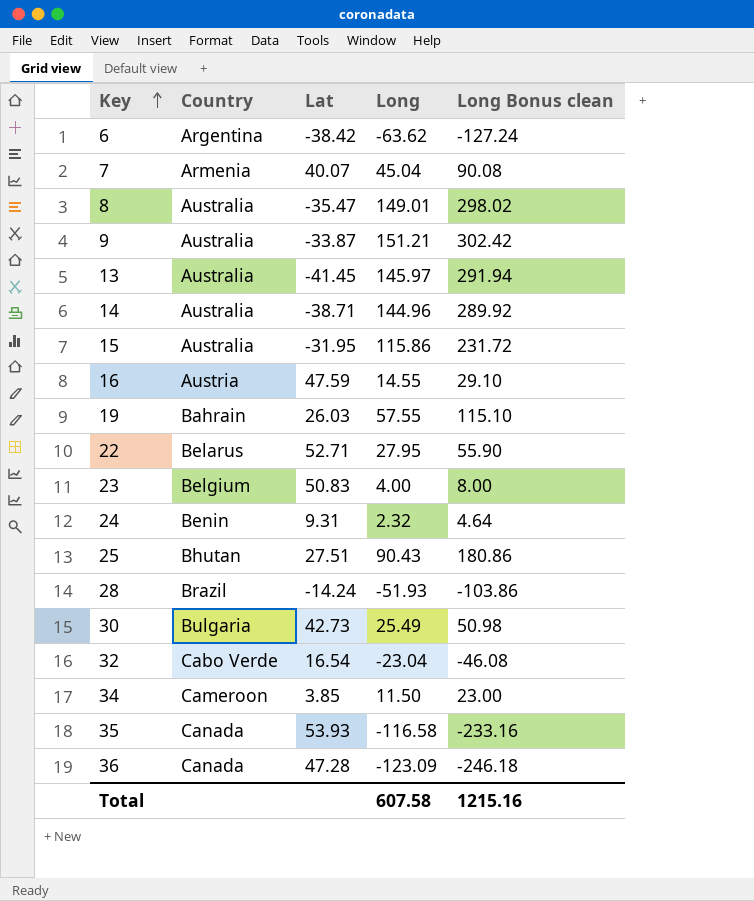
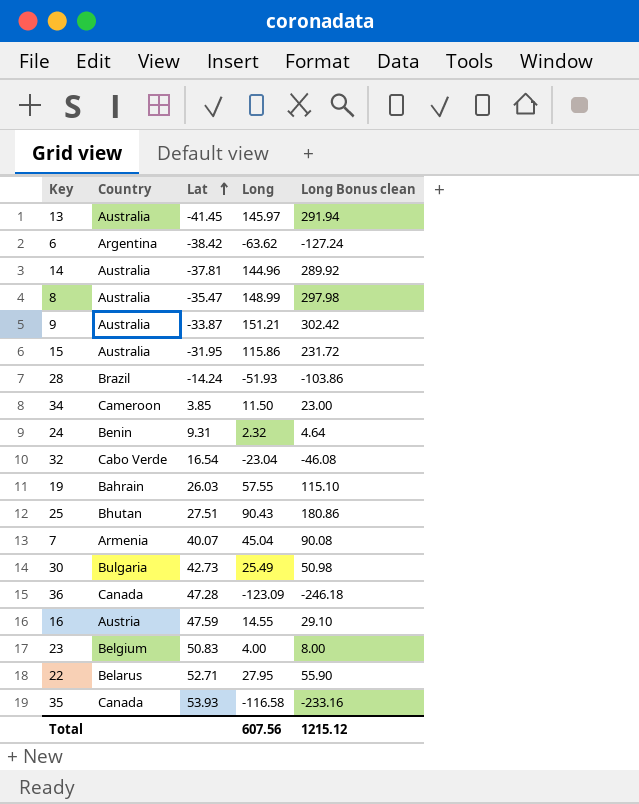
row order: Key ascending -> Lat ascending
14 | Lat: -38.71 -> -37.81
8 | Long: 149.01 -> 148.99
8 | Long Bonus clean: 298.02 -> 297.98
Total | Long: 607.58 -> 607.56
Total | Long Bonus clean: 1215.16 -> 1215.12

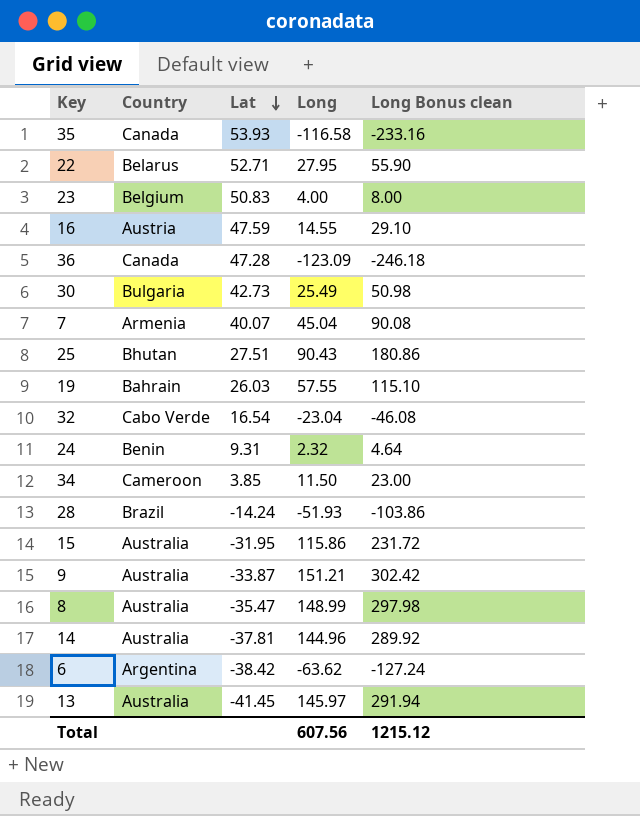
row order: Lat ascending -> Lat descending

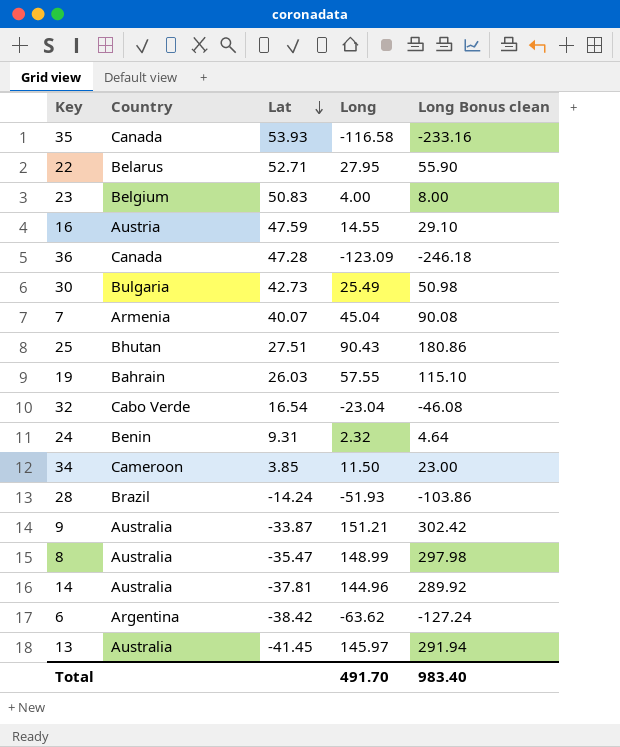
row 15: Australia | -31.95 | 115.86 | 231.72 -> none
Total | Long: 607.56 -> 491.70
Total | Long Bonus clean: 1215.12 -> 983.40

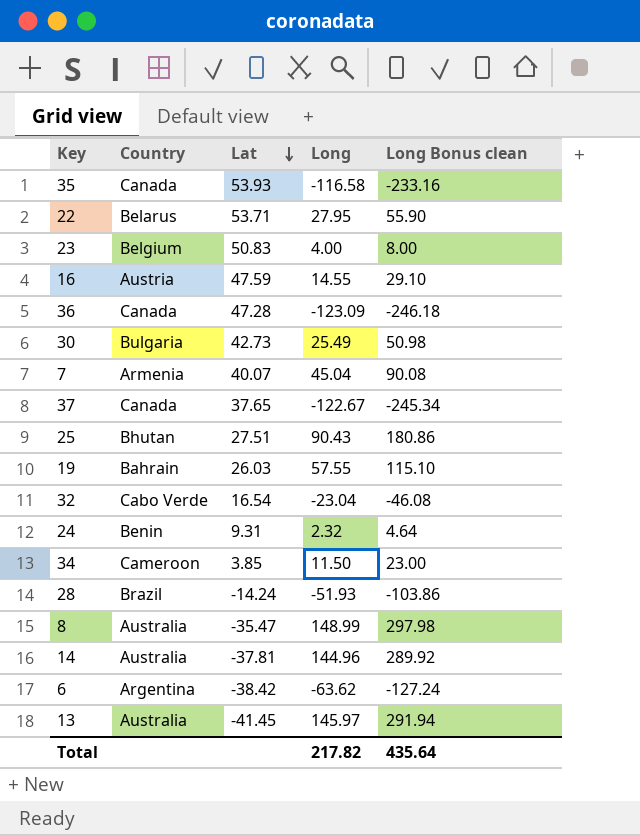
row 9: Australia | -33.87 | 151.21 | 302.42 -> none
22 | Lat: 52.71 -> 53.71
row 37: none -> Canada | 37.65 | -122.67 | -245.34
Total | Long: 491.70 -> 217.82
Total | Long Bonus clean: 983.40 -> 435.64

